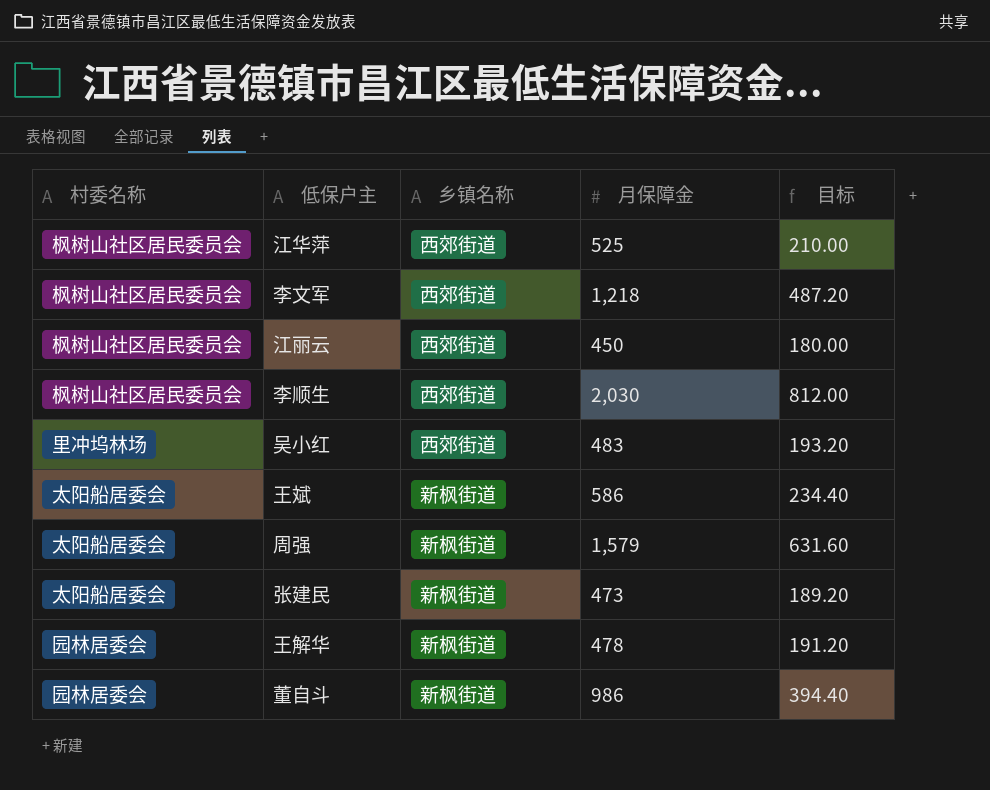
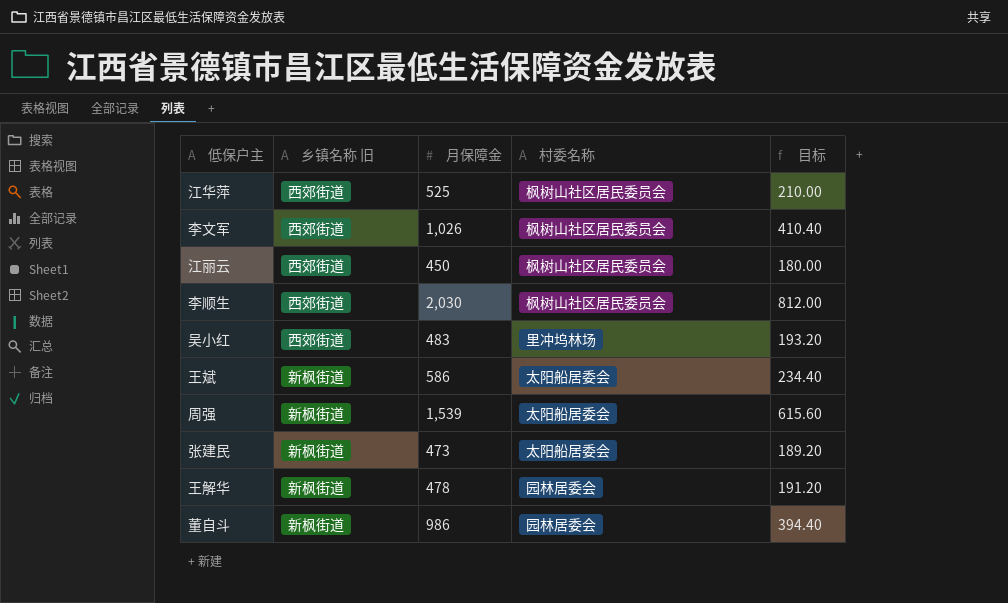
column name: 乡镇名称 -> 乡镇名称 旧
column 村委名称 | position: 1 -> 4
李文军 | 月保障金: 1,218 -> 1,026
李文军 | 目标: 487.20 -> 410.40
周强 | 月保障金: 1,579 -> 1,539
周强 | 目标: 631.60 -> 615.60

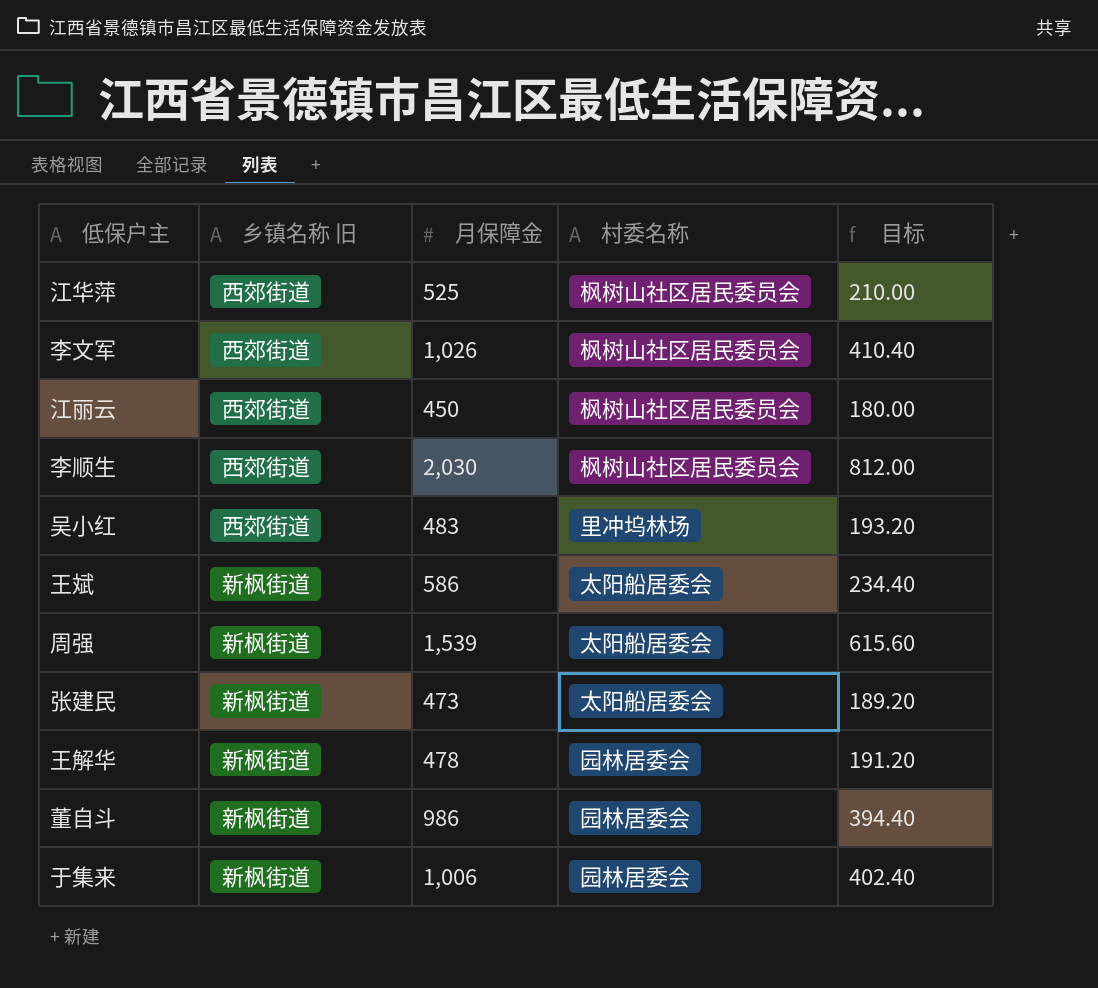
row 于集来: none -> 新枫街道 | 1,006 | 园林居委会 | 402.40

